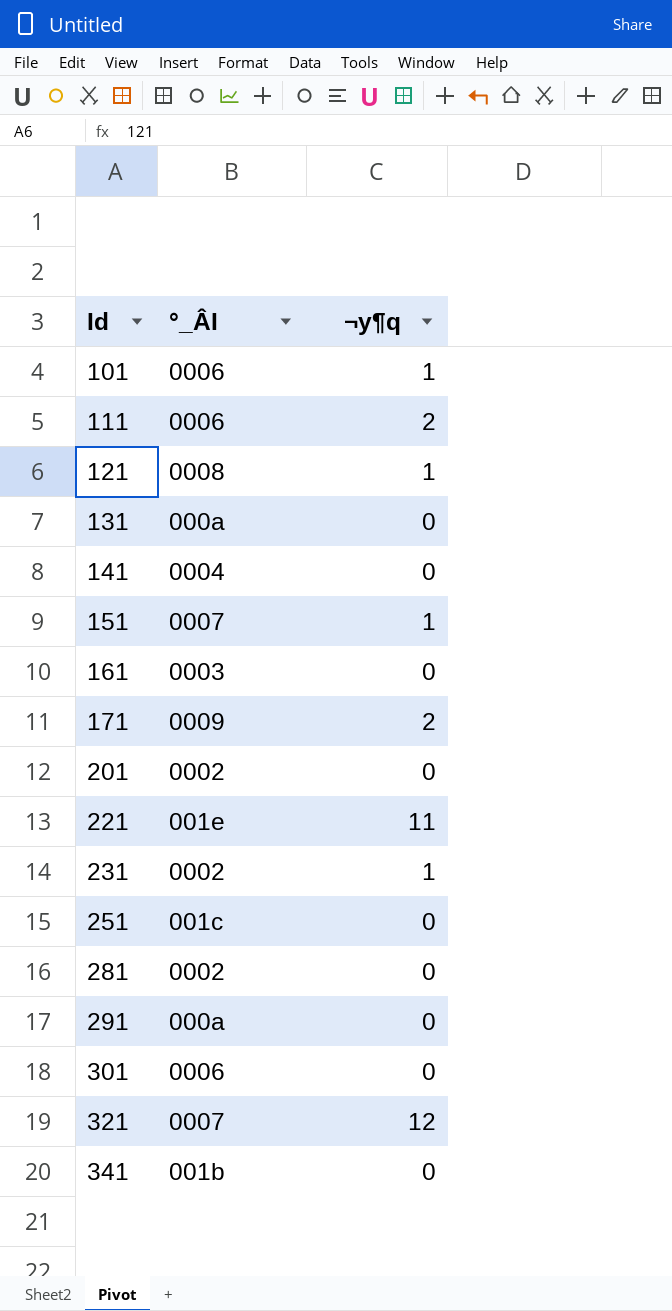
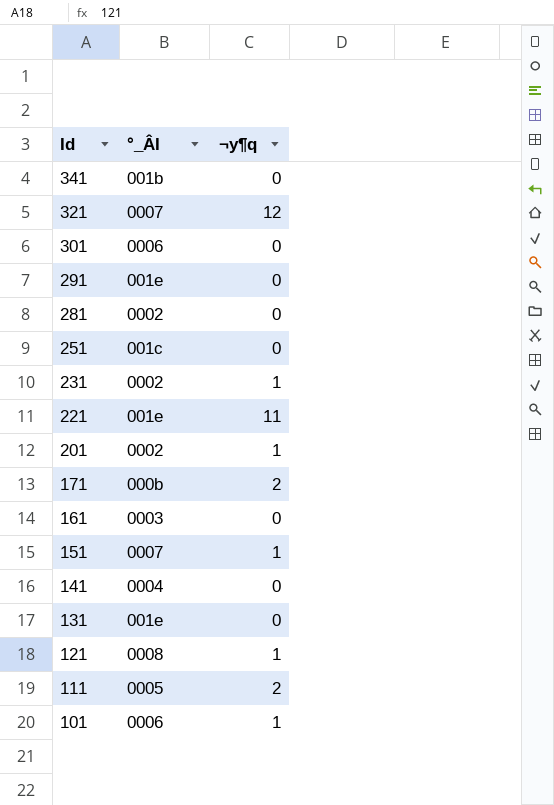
row order: Id ascending -> Id descending
291 | °_ÂI: 000a -> 001e
201 | ¬y¶q: 0 -> 1
171 | °_ÂI: 0009 -> 000b
131 | °_ÂI: 000a -> 001e
111 | °_ÂI: 0006 -> 0005

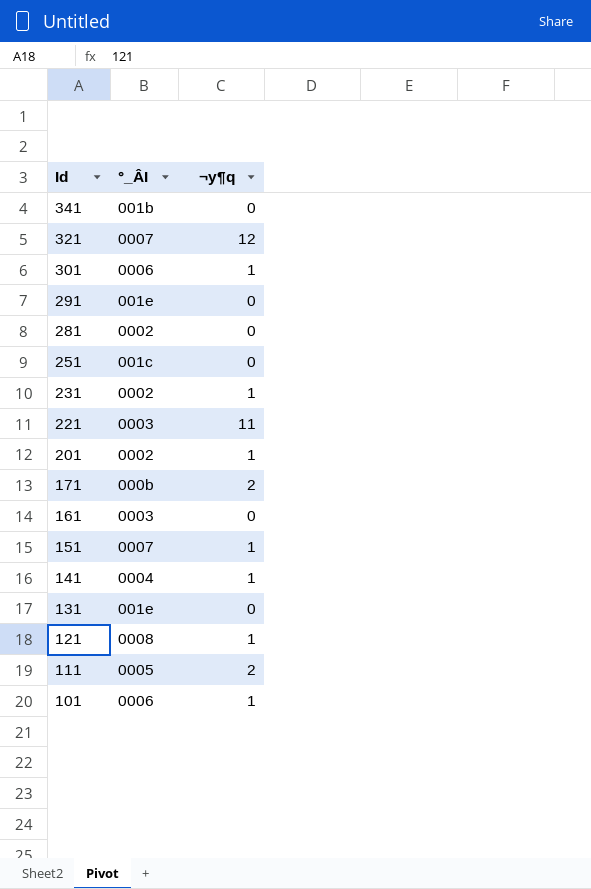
301 | ¬y¶q: 0 -> 1
221 | °_ÂI: 001e -> 0003
141 | ¬y¶q: 0 -> 1

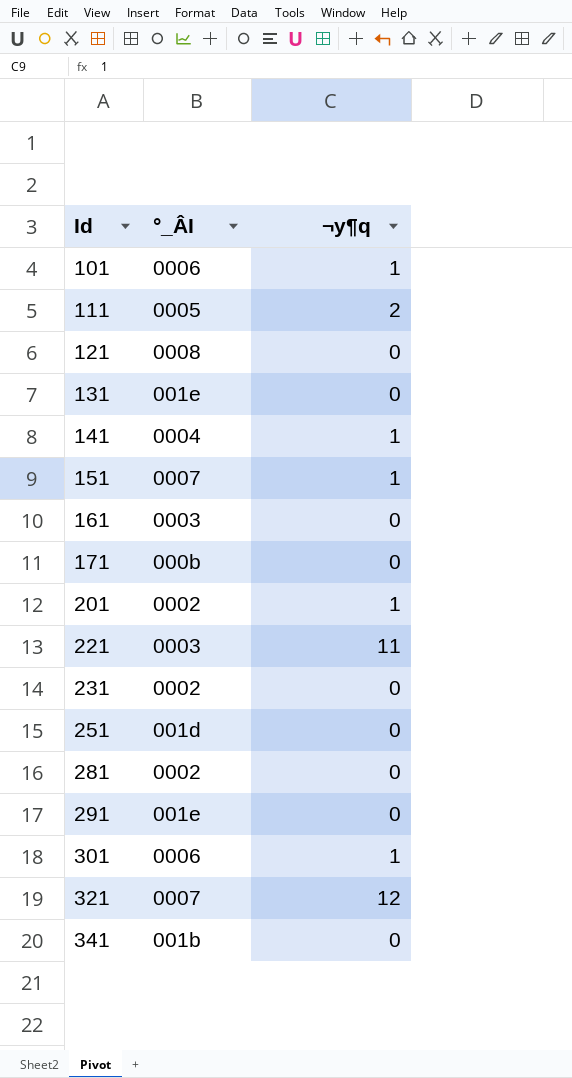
row order: Id descending -> Id ascending
121 | ¬y¶q: 1 -> 0
171 | ¬y¶q: 2 -> 0
231 | ¬y¶q: 1 -> 0
251 | °_ÂI: 001c -> 001d

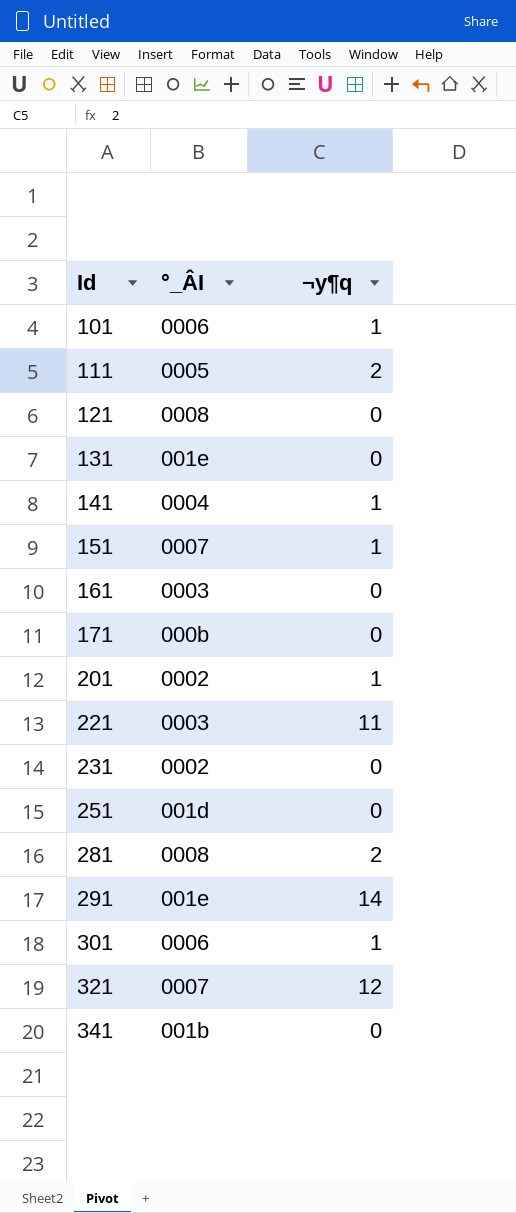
281 | °_ÂI: 0002 -> 0008
281 | ¬y¶q: 0 -> 2
291 | ¬y¶q: 0 -> 14

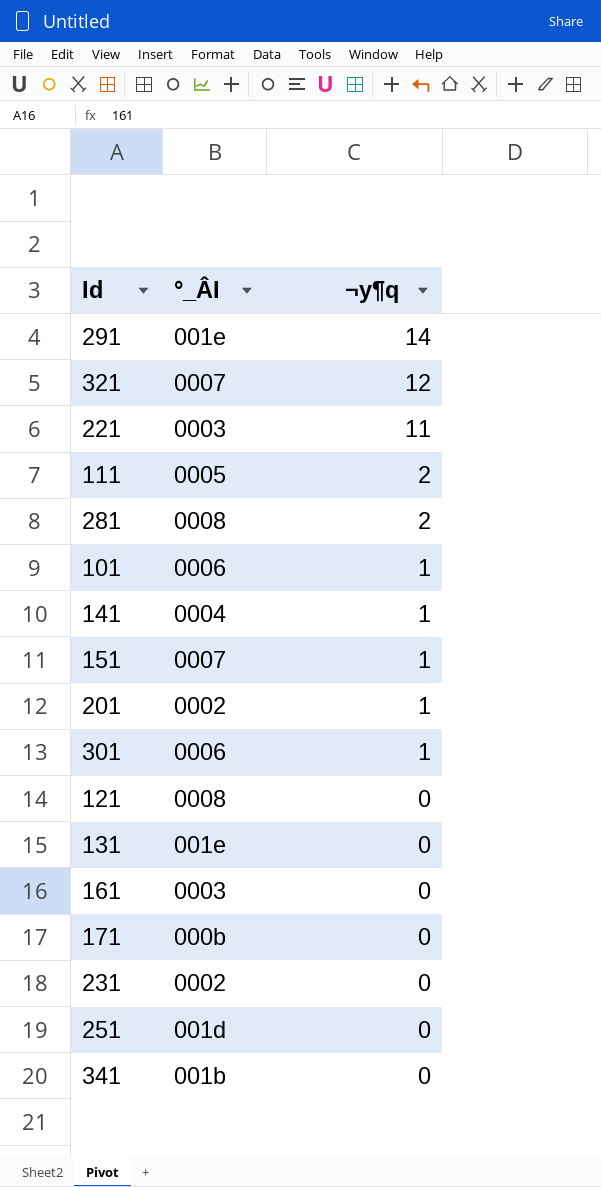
row order: Id ascending -> ¬y¶q descending

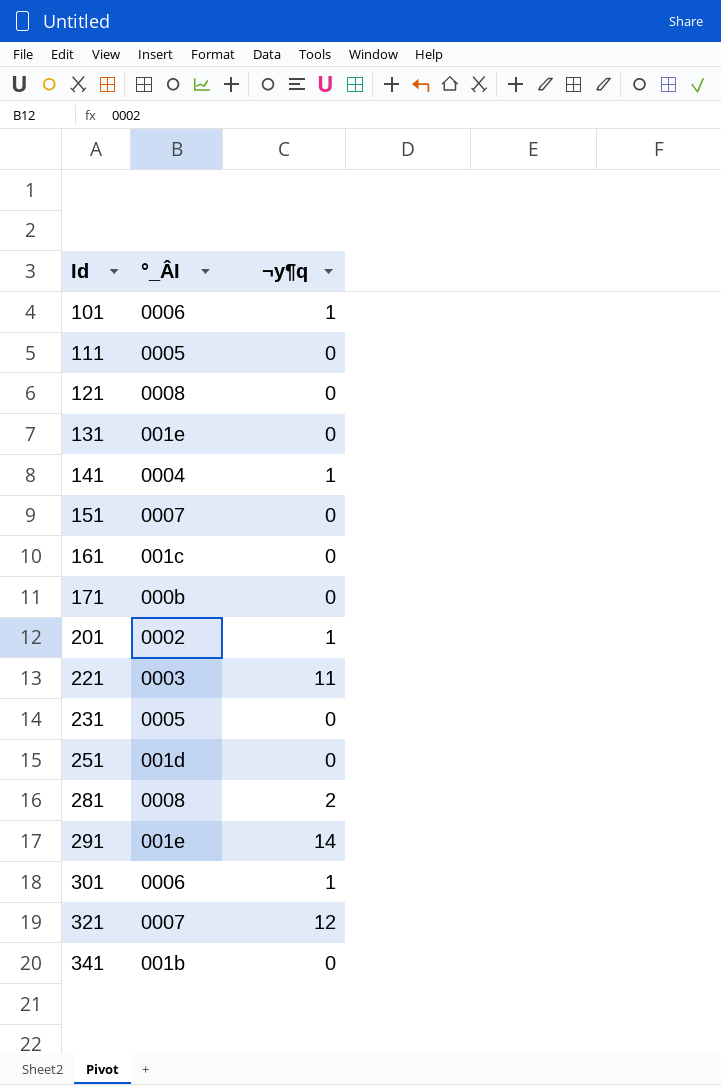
row order: ¬y¶q descending -> Id ascending
111 | ¬y¶q: 2 -> 0
151 | ¬y¶q: 1 -> 0
161 | °_ÂI: 0003 -> 001c
231 | °_ÂI: 0002 -> 0005

